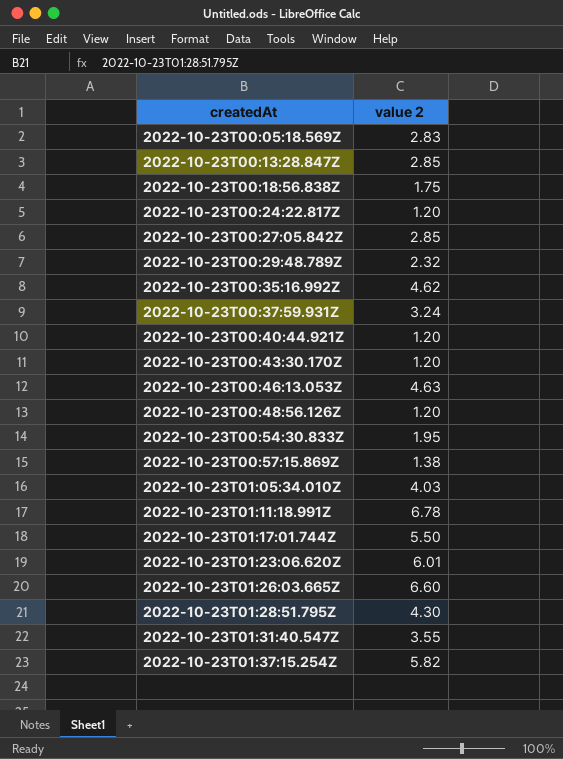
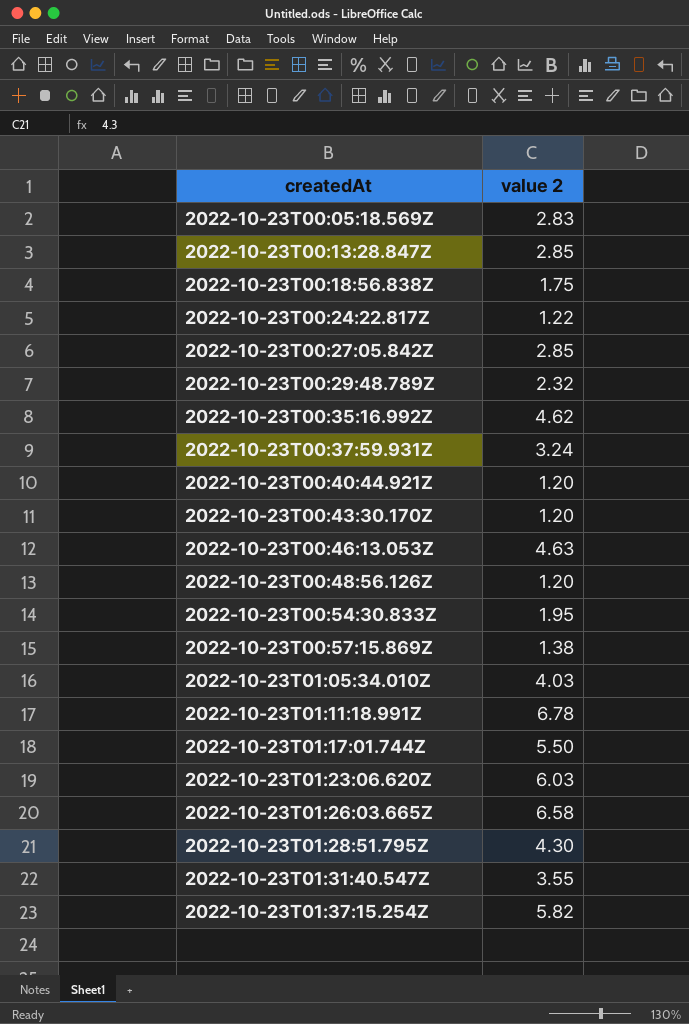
2022-10-23T00:24:22.817Z | value 2: 1.20 -> 1.22
2022-10-23T01:23:06.620Z | value 2: 6.01 -> 6.03
2022-10-23T01:26:03.665Z | value 2: 6.60 -> 6.58

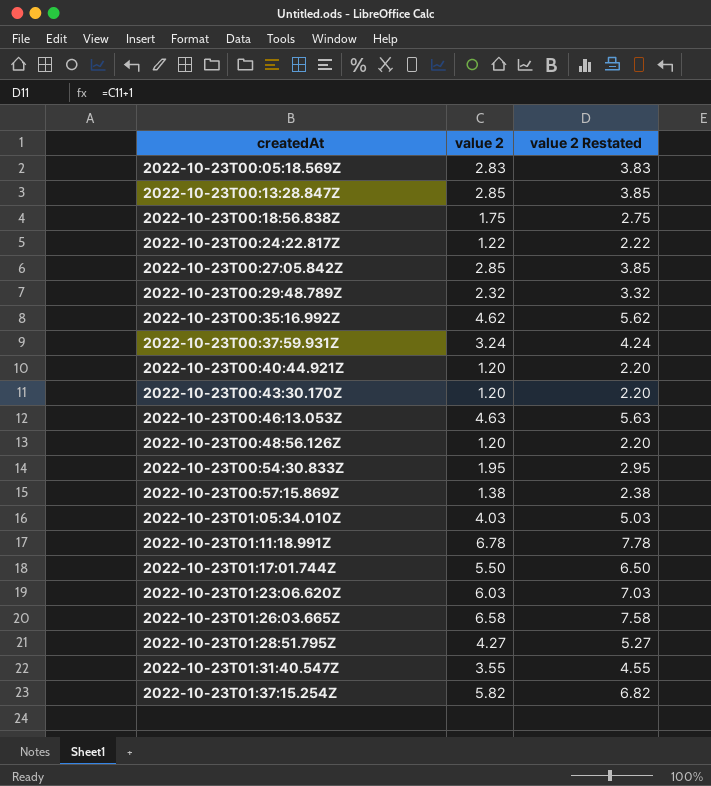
column value 2 Restated | formula: none -> [value 2] + 1
2022-10-23T01:28:51.795Z | value 2: 4.30 -> 4.27

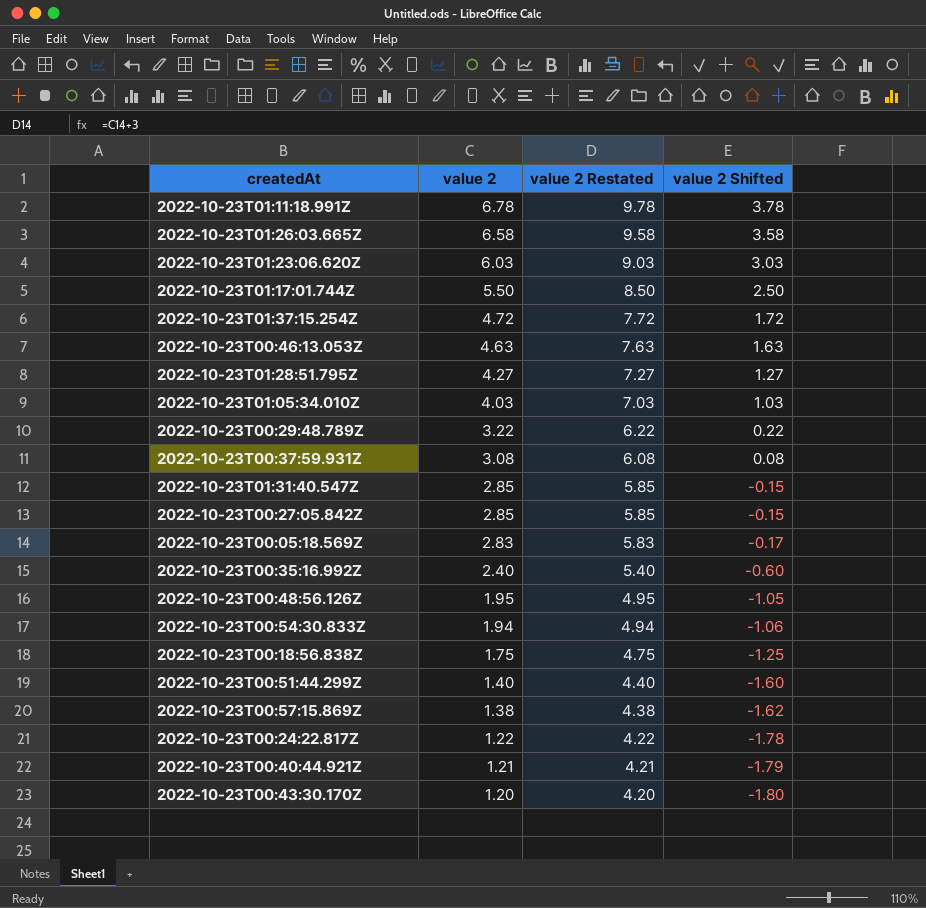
row order: createdAt ascending -> value 2 descending
column value 2 Restated | formula: [value 2] + 1 -> [value 2] + 3
column value 2 Shifted | formula: none -> [value 2] - 3
row 2022-10-23T00:13:28.847Z: 2.85 | 3.85 -> none
2022-10-23T01:37:15.254Z | value 2: 5.82 -> 4.72
2022-10-23T00:29:48.789Z | value 2: 2.32 -> 3.22
2022-10-23T00:37:59.931Z | value 2: 3.24 -> 3.08
2022-10-23T01:31:40.547Z | value 2: 3.55 -> 2.85
2022-10-23T00:35:16.992Z | value 2: 4.62 -> 2.40
2022-10-23T00:48:56.126Z | value 2: 1.20 -> 1.95
2022-10-23T00:54:30.833Z | value 2: 1.95 -> 1.94
row 2022-10-23T00:51:44.299Z: none -> 1.40 | 4.40 | -1.60
2022-10-23T00:40:44.921Z | value 2: 1.20 -> 1.21

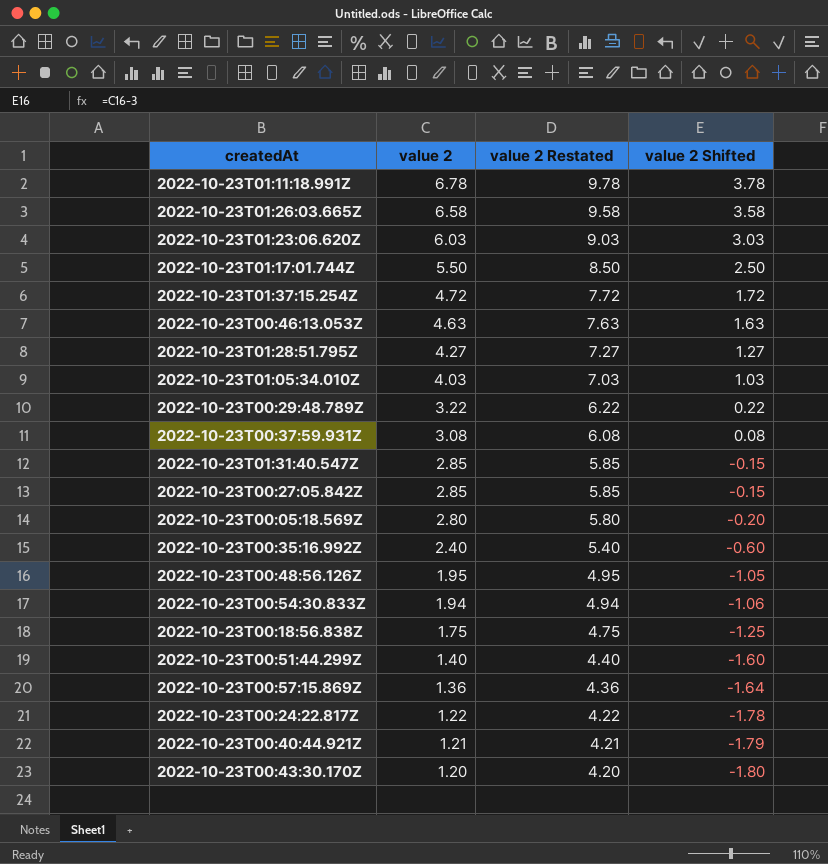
2022-10-23T00:05:18.569Z | value 2: 2.83 -> 2.80
2022-10-23T00:05:18.569Z | value 2 Restated: 5.83 -> 5.80
2022-10-23T00:05:18.569Z | value 2 Shifted: -0.17 -> -0.20
2022-10-23T00:57:15.869Z | value 2: 1.38 -> 1.36
2022-10-23T00:57:15.869Z | value 2 Restated: 4.38 -> 4.36
2022-10-23T00:57:15.869Z | value 2 Shifted: -1.62 -> -1.64

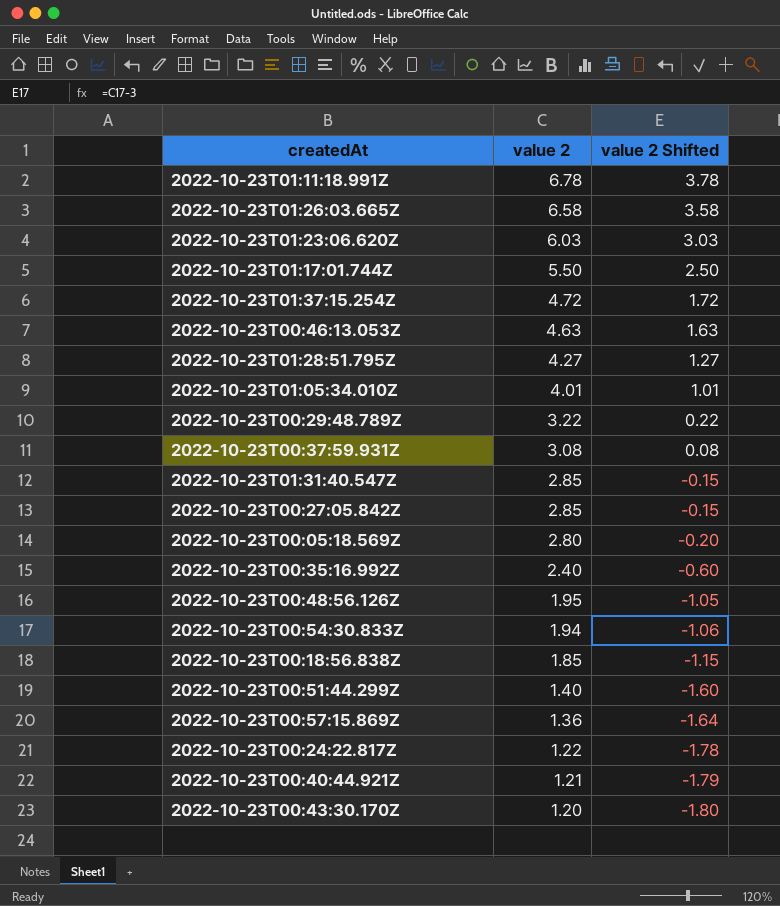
column value 2 Restated | formula: [value 2] + 3 -> none
2022-10-23T01:05:34.010Z | value 2: 4.03 -> 4.01
2022-10-23T01:05:34.010Z | value 2 Shifted: 1.03 -> 1.01
2022-10-23T00:18:56.838Z | value 2: 1.75 -> 1.85
2022-10-23T00:18:56.838Z | value 2 Shifted: -1.25 -> -1.15

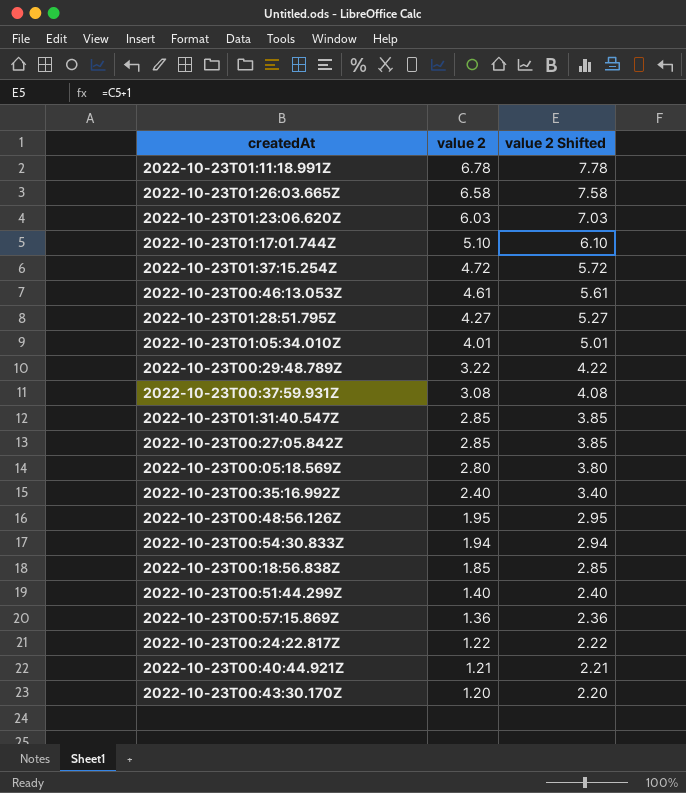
column value 2 Shifted | formula: [value 2] - 3 -> [value 2] + 1
2022-10-23T01:17:01.744Z | value 2: 5.50 -> 5.10
2022-10-23T00:46:13.053Z | value 2: 4.63 -> 4.61

